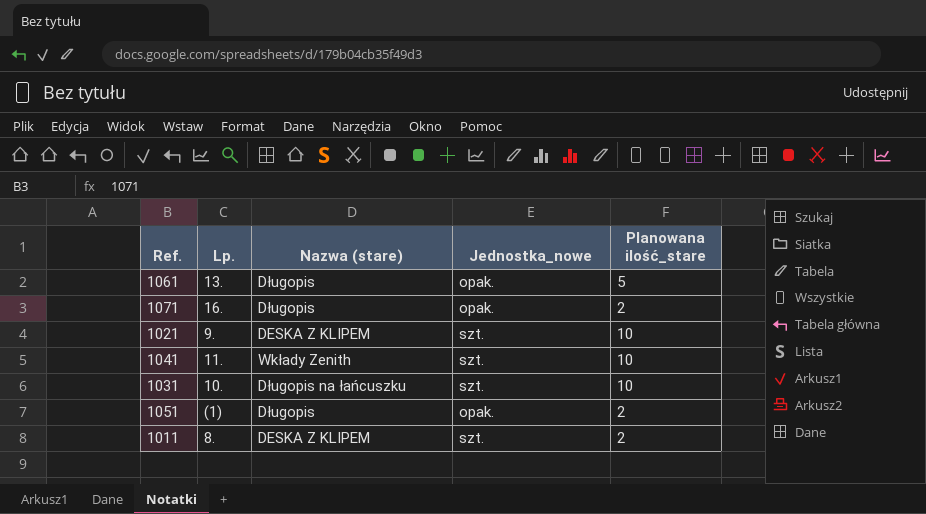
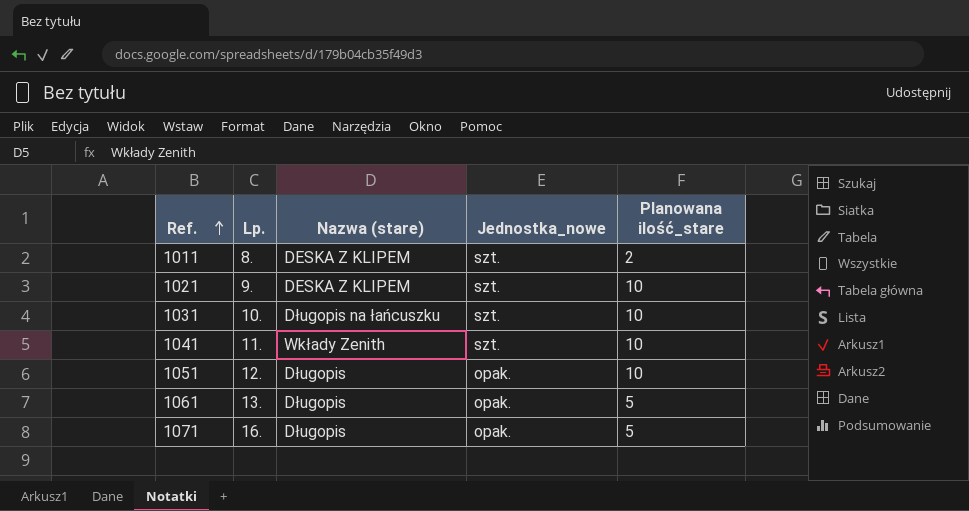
row order: none -> Ref. ascending
1051 | Lp.: (1) -> 12.
1051 | Planowana ilość_stare: 2 -> 10
1071 | Planowana ilość_stare: 2 -> 5

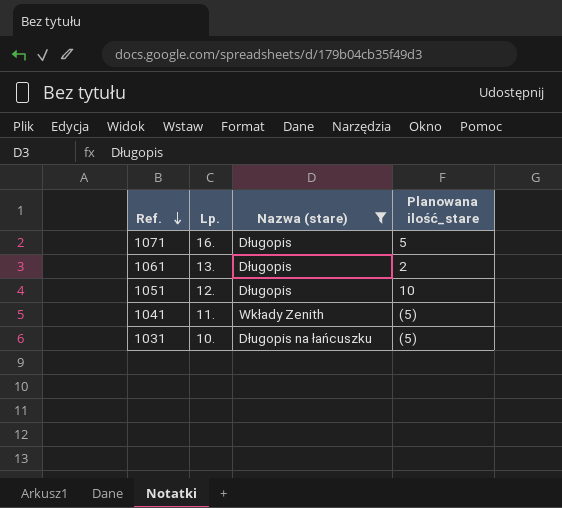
filter: none -> Nazwa (stare) != DESKA Z KLIPEM
row order: Ref. ascending -> Ref. descending
column Jednostka_nowe | position: 4 -> none
1061 | Planowana ilość_stare: 5 -> 2
1041 | Planowana ilość_stare: 10 -> (5)
1031 | Planowana ilość_stare: 10 -> (5)

